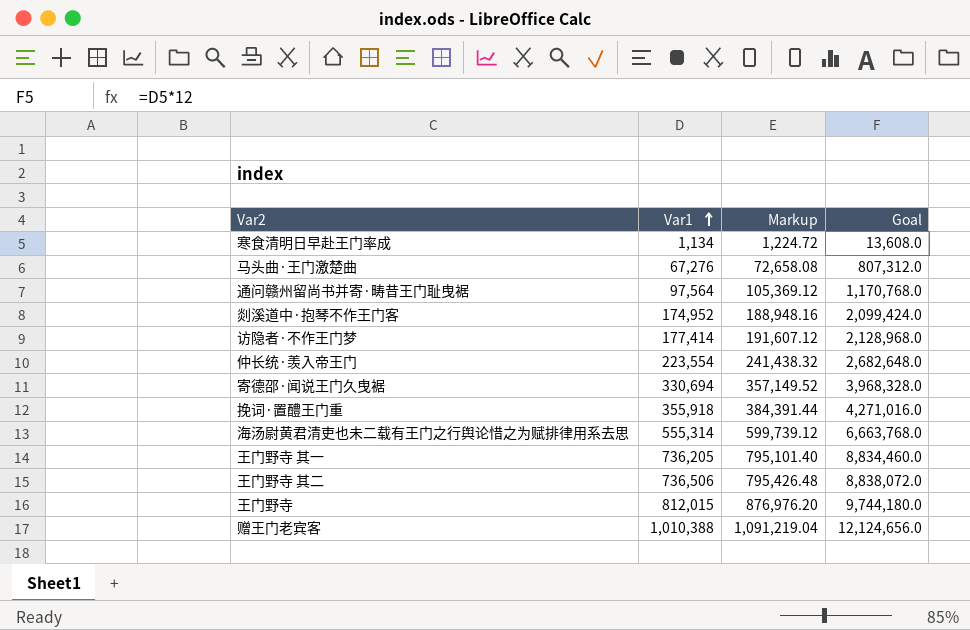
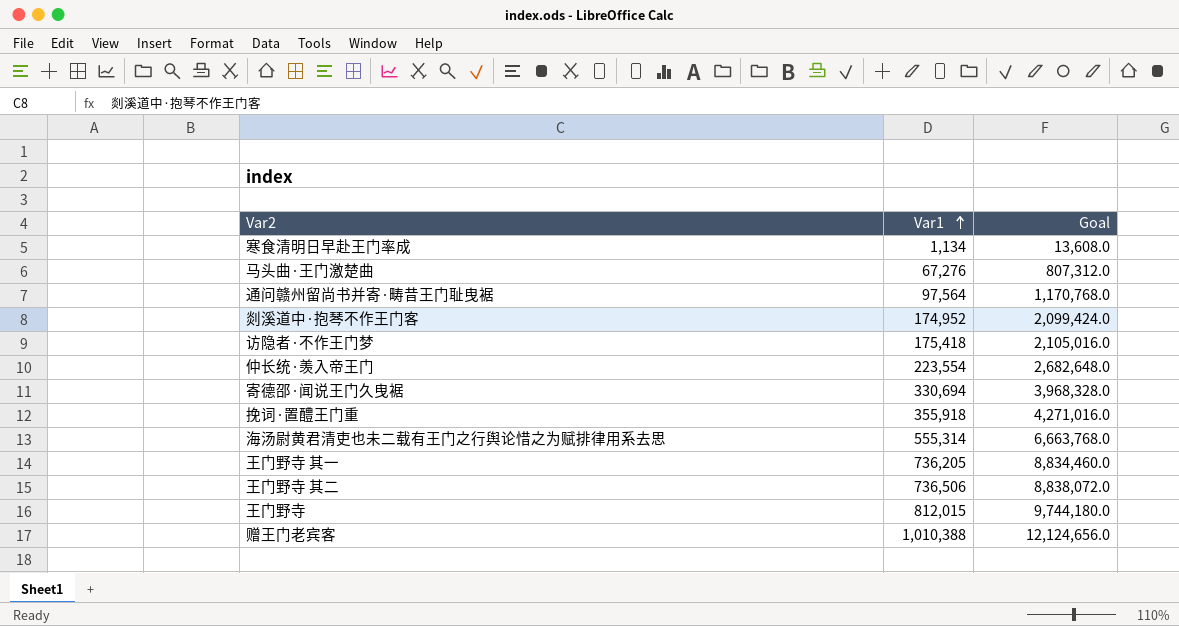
column Markup | formula: [Var1] * 1.08 -> none
访隐者·不作王门梦 | Var1: 177,414 -> 175,418
访隐者·不作王门梦 | Goal: 2,128,968.0 -> 2,105,016.0

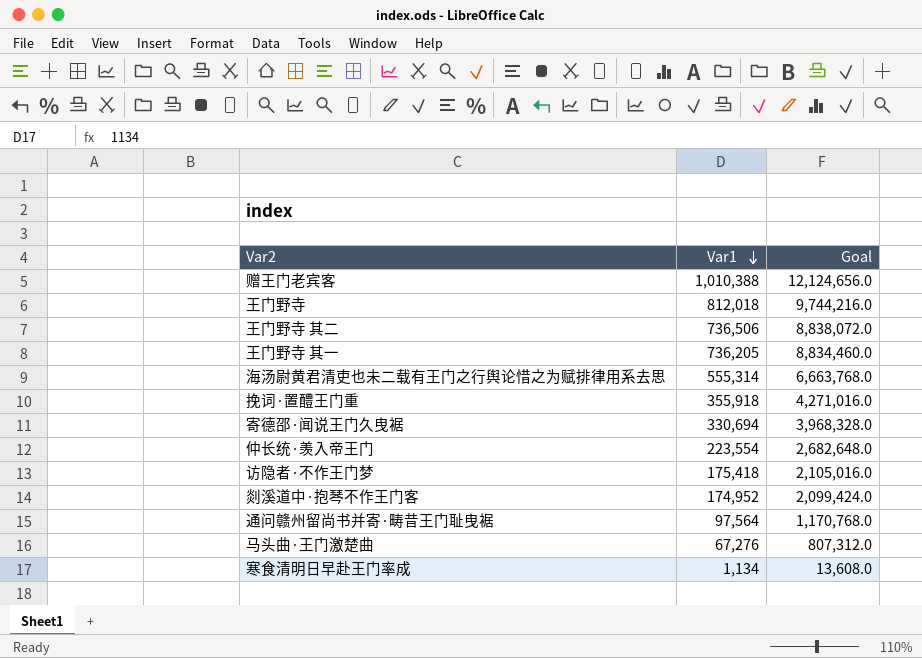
row order: Var1 ascending -> Var1 descending
王门野寺 | Var1: 812,015 -> 812,018
王门野寺 | Goal: 9,744,180.0 -> 9,744,216.0

